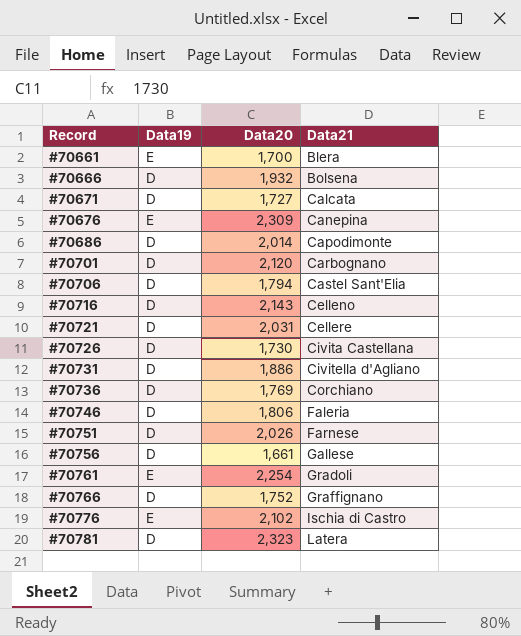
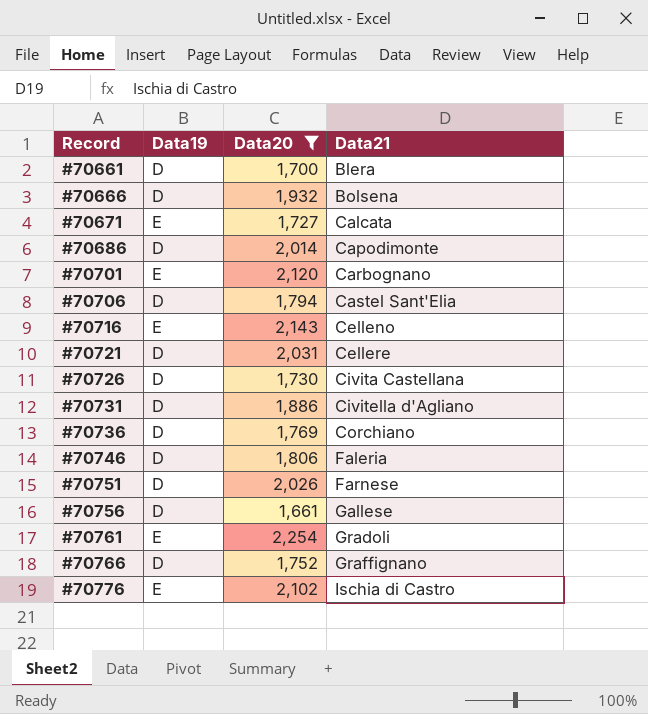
filter: none -> Data20 <= 2,254
#70661 | Data19: E -> D
#70671 | Data19: D -> E
#70701 | Data19: D -> E
#70716 | Data19: D -> E

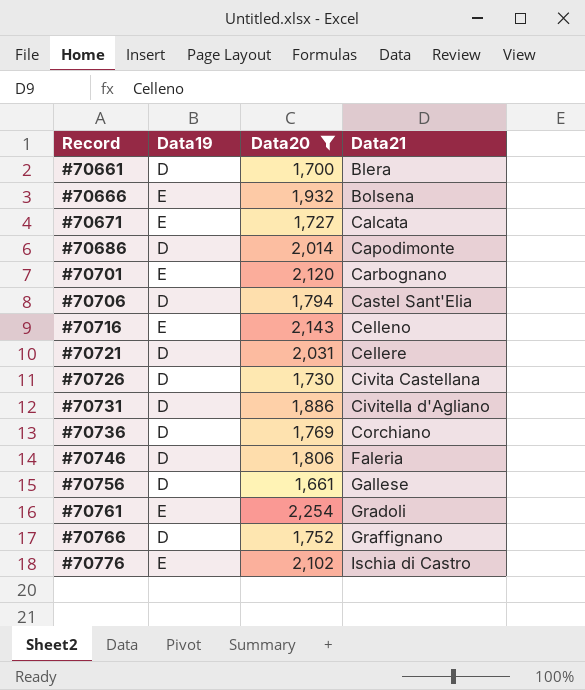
row #70751: D | 2,026 | Farnese -> none
#70666 | Data19: D -> E

